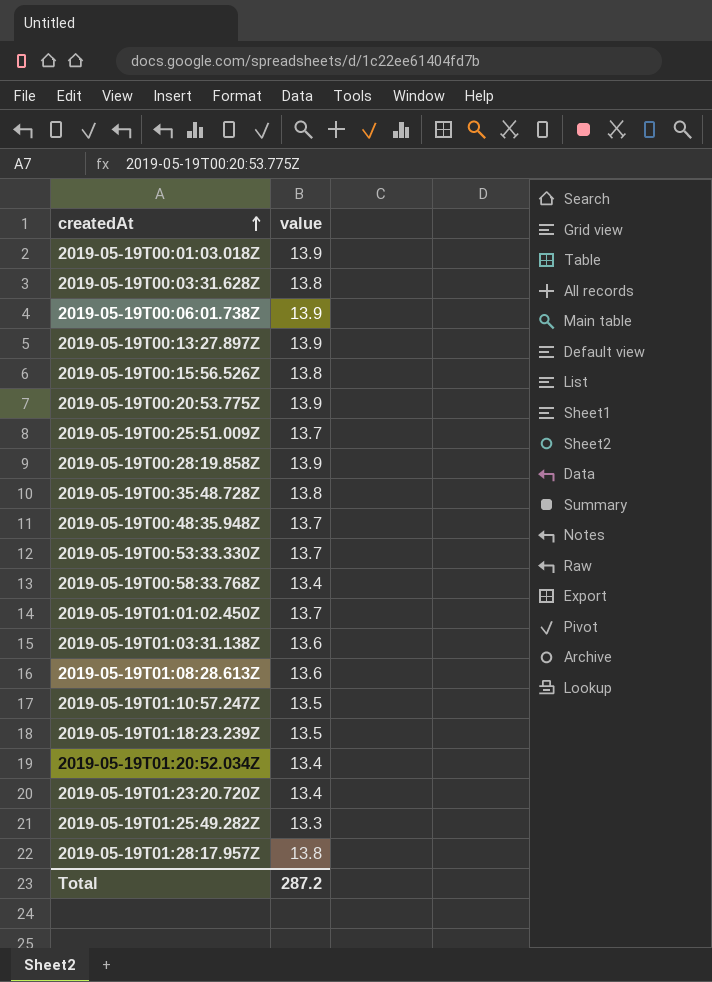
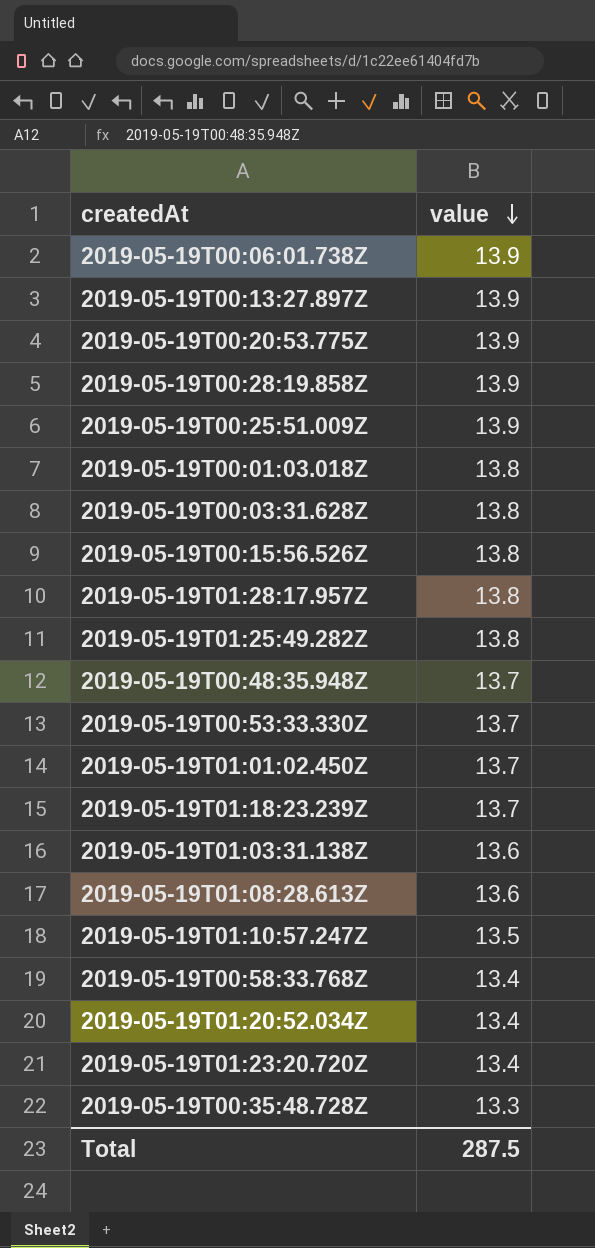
row order: createdAt ascending -> value descending
2019-05-19T00:25:51.009Z | value: 13.7 -> 13.9
2019-05-19T00:01:03.018Z | value: 13.9 -> 13.8
2019-05-19T01:25:49.282Z | value: 13.3 -> 13.8
2019-05-19T01:18:23.239Z | value: 13.5 -> 13.7
2019-05-19T00:35:48.728Z | value: 13.8 -> 13.3
Total | value: 287.2 -> 287.5

